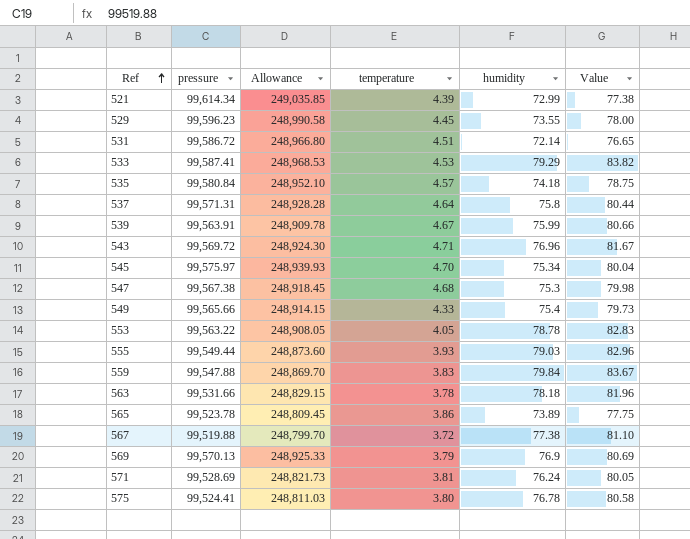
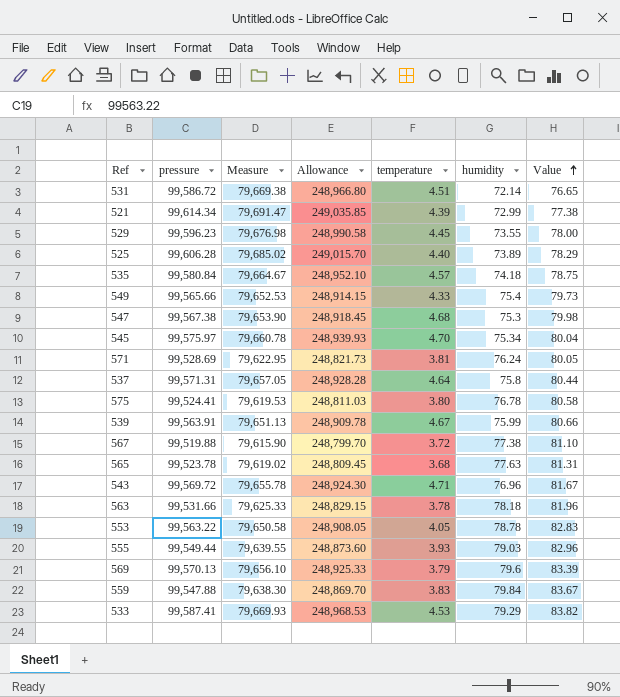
row order: Ref ascending -> Value ascending
column Measure | formula: none -> [pressure] * 0.8
row 525: none -> 99,606.28 | 79,685.02 | 249,015.70 | 4.40 | 73.89 | 78.29
565 | temperature: 3.86 -> 3.68
565 | humidity: 73.89 -> 77.63
565 | Value: 77.75 -> 81.31
569 | humidity: 76.9 -> 79.6
569 | Value: 80.69 -> 83.39

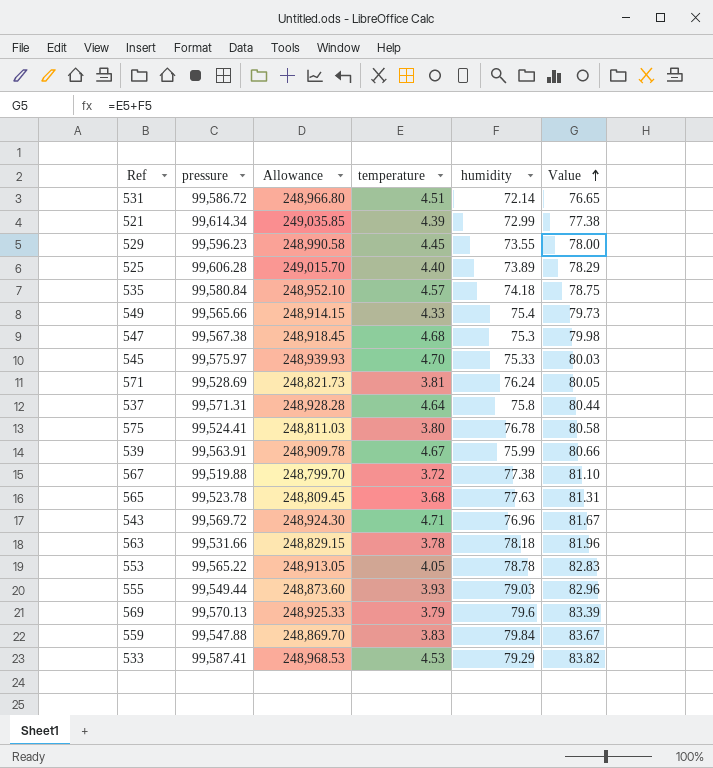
column Measure | formula: [pressure] * 0.8 -> none
545 | humidity: 75.34 -> 75.33
545 | Value: 80.04 -> 80.03
553 | pressure: 99,563.22 -> 99,565.22
553 | Allowance: 248,908.05 -> 248,913.05

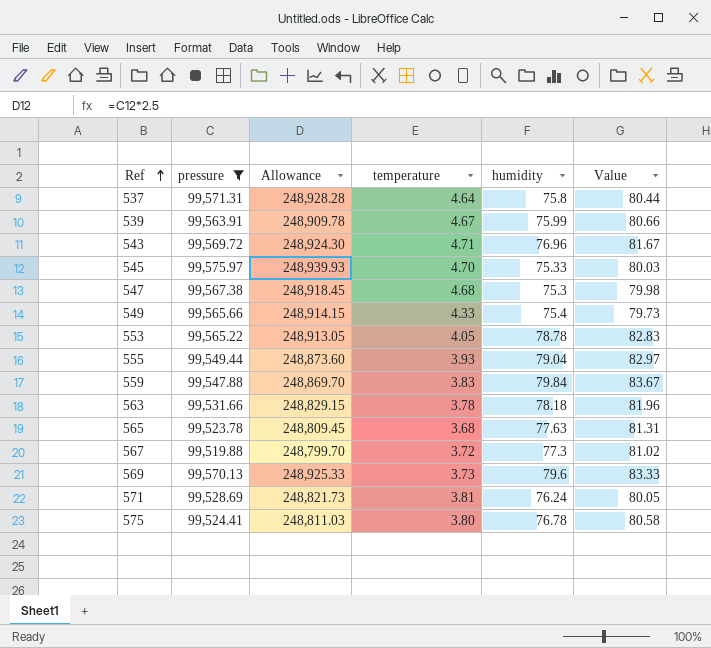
filter: none -> pressure <= 99,575.97
row order: Value ascending -> Ref ascending
555 | humidity: 79.03 -> 79.04
555 | Value: 82.96 -> 82.97
567 | humidity: 77.38 -> 77.3
567 | Value: 81.10 -> 81.02
569 | temperature: 3.79 -> 3.73
569 | Value: 83.39 -> 83.33

